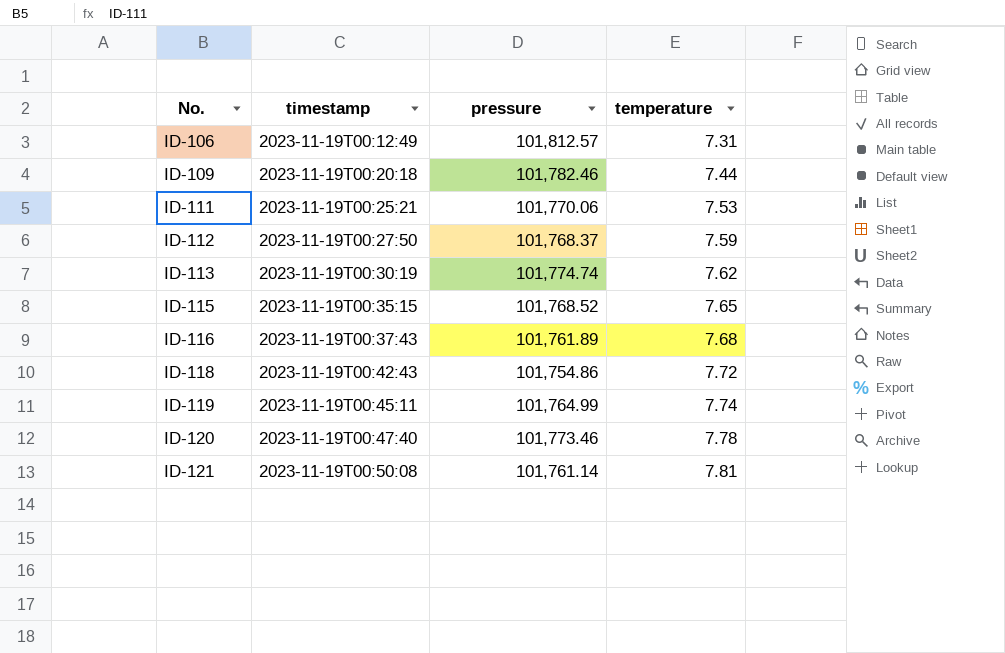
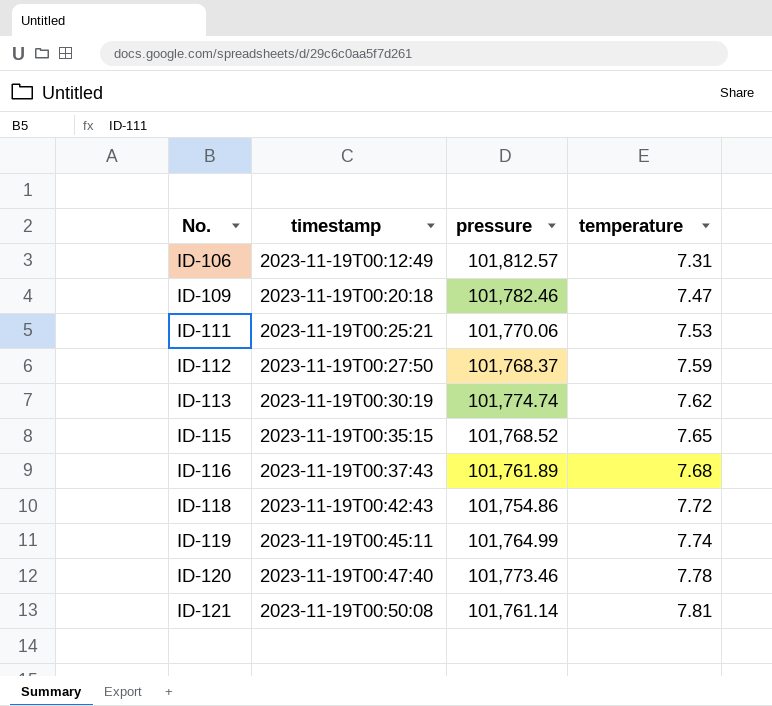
ID-109 | temperature: 7.44 -> 7.47

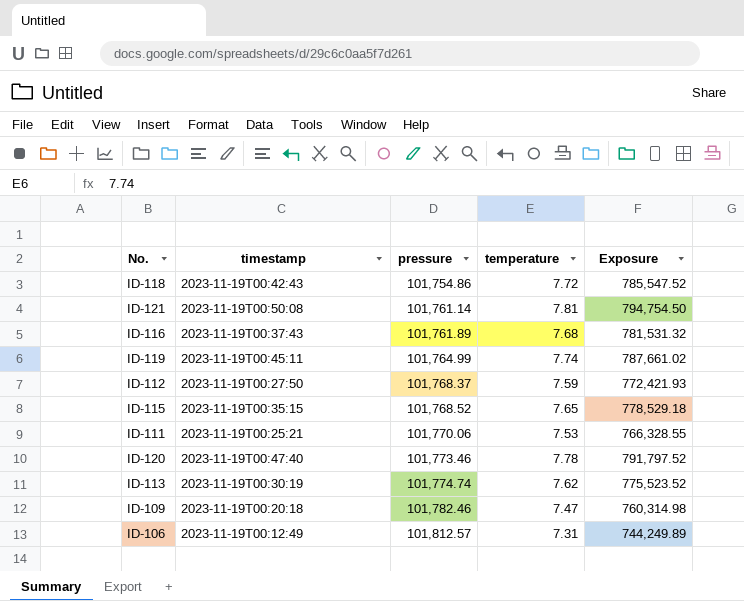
row order: No. ascending -> pressure ascending
column Exposure | formula: none -> [pressure] * [temperature]

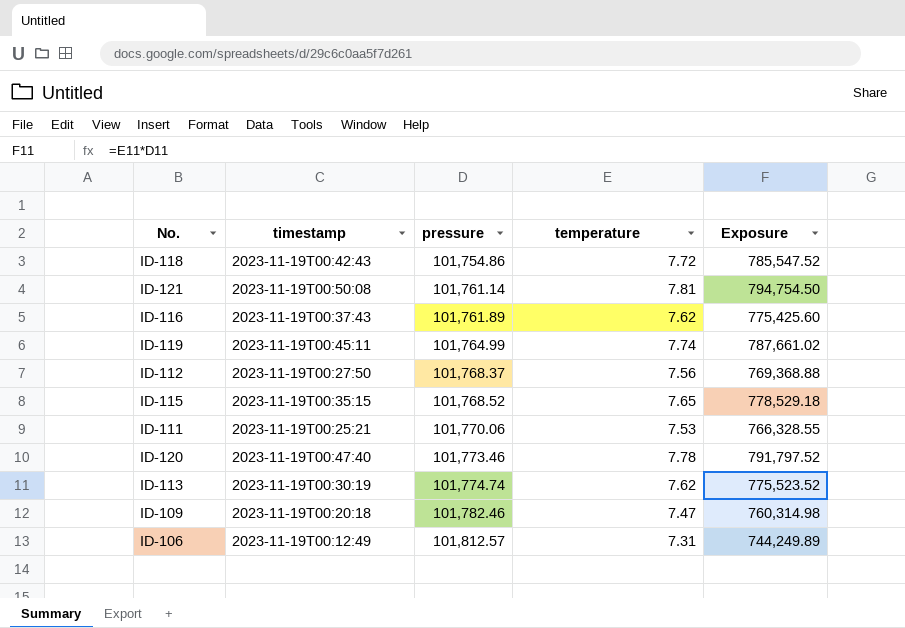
ID-116 | temperature: 7.68 -> 7.62
ID-116 | Exposure: 781,531.32 -> 775,425.60
ID-112 | temperature: 7.59 -> 7.56
ID-112 | Exposure: 772,421.93 -> 769,368.88

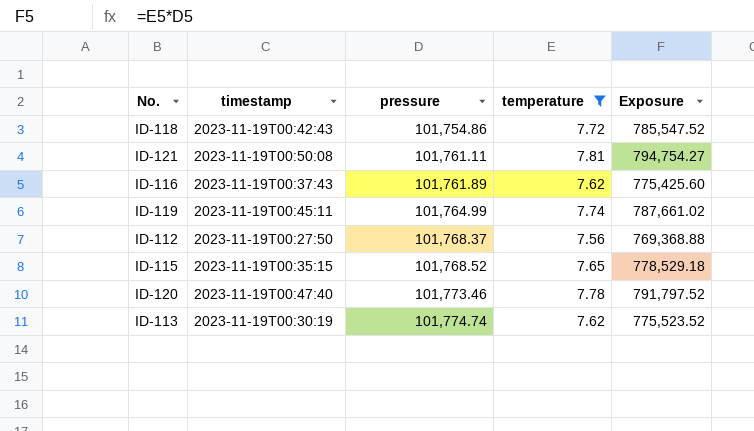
filter: none -> temperature >= 7.56
ID-121 | pressure: 101,761.14 -> 101,761.11
ID-121 | Exposure: 794,754.50 -> 794,754.27

